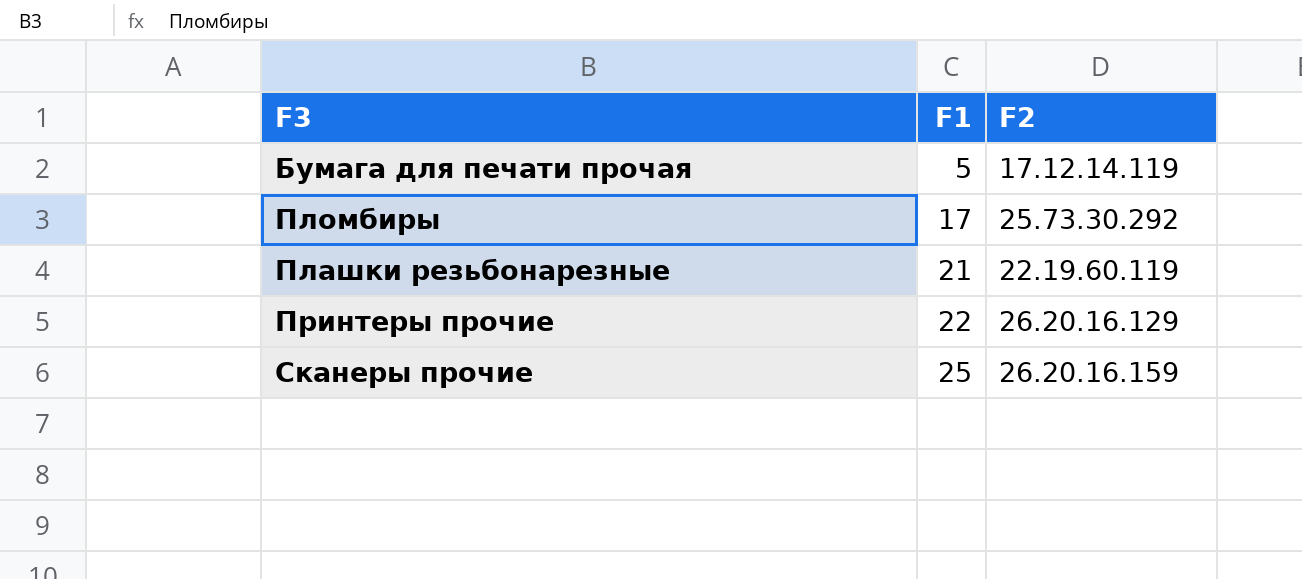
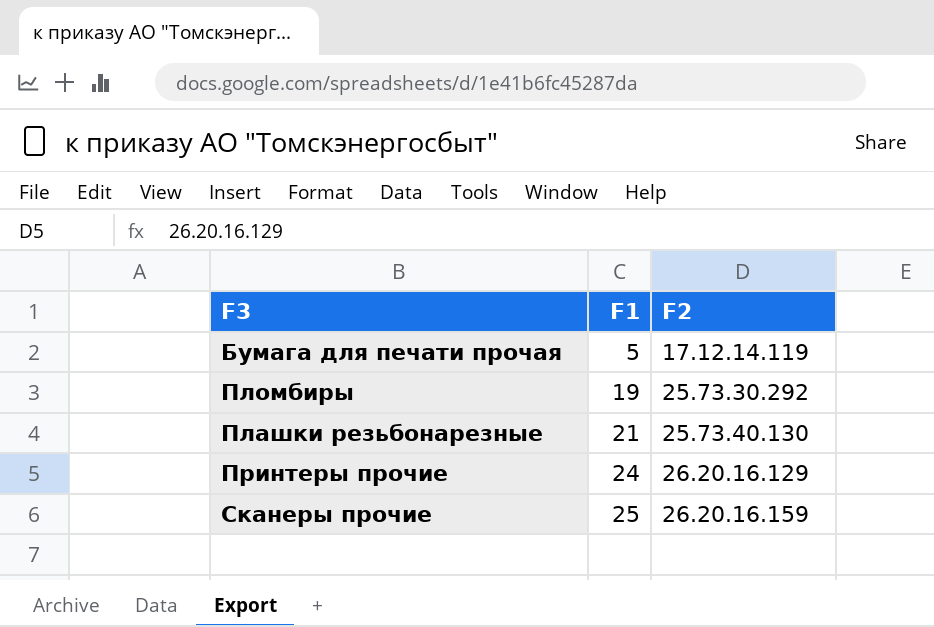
Пломбиры | F1: 17 -> 19
Плашки резьбонарезные | F2: 22.19.60.119 -> 25.73.40.130
Принтеры прочие | F1: 22 -> 24

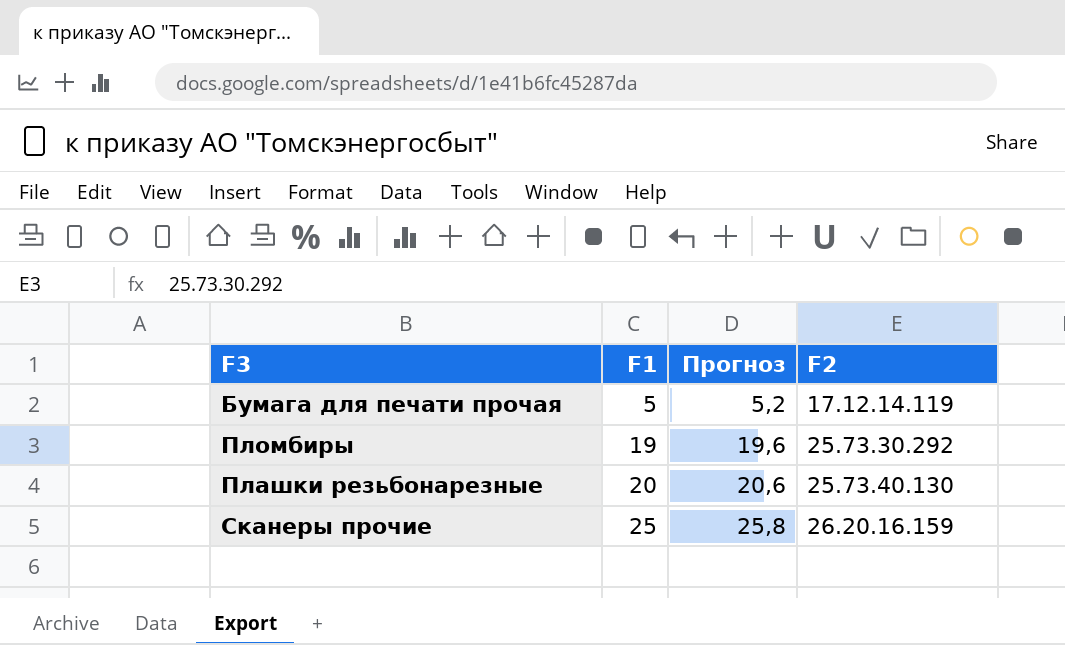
column Прогноз | formula: none -> [F1] * 1,03
row Принтеры прочие: 24 | 26.20.16.129 -> none
Плашки резьбонарезные | F1: 21 -> 20

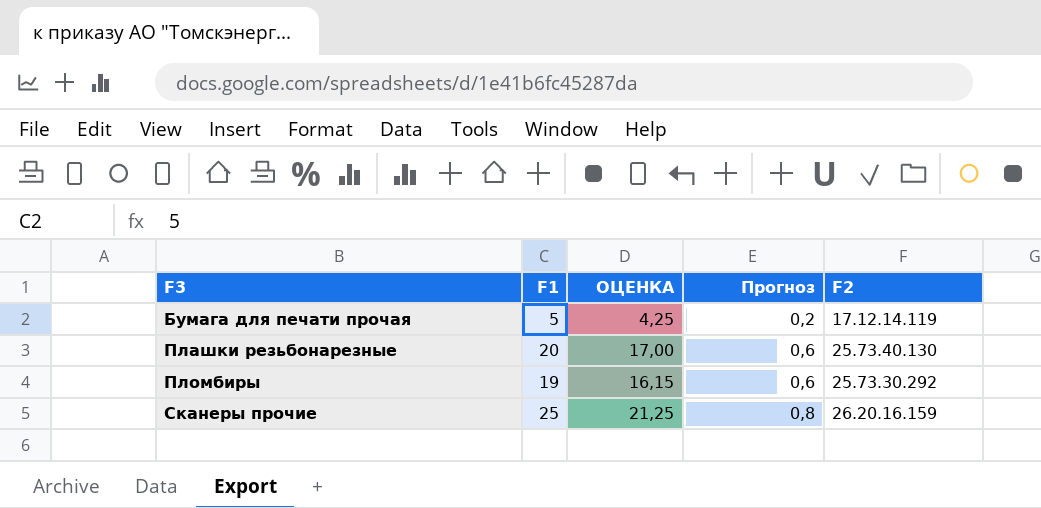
row order: F1 ascending -> F3 ascending
column ОЦЕНКА | formula: none -> [F1] * 0,85
column Прогноз | formula: [F1] * 1,03 -> [F1] * 0,03

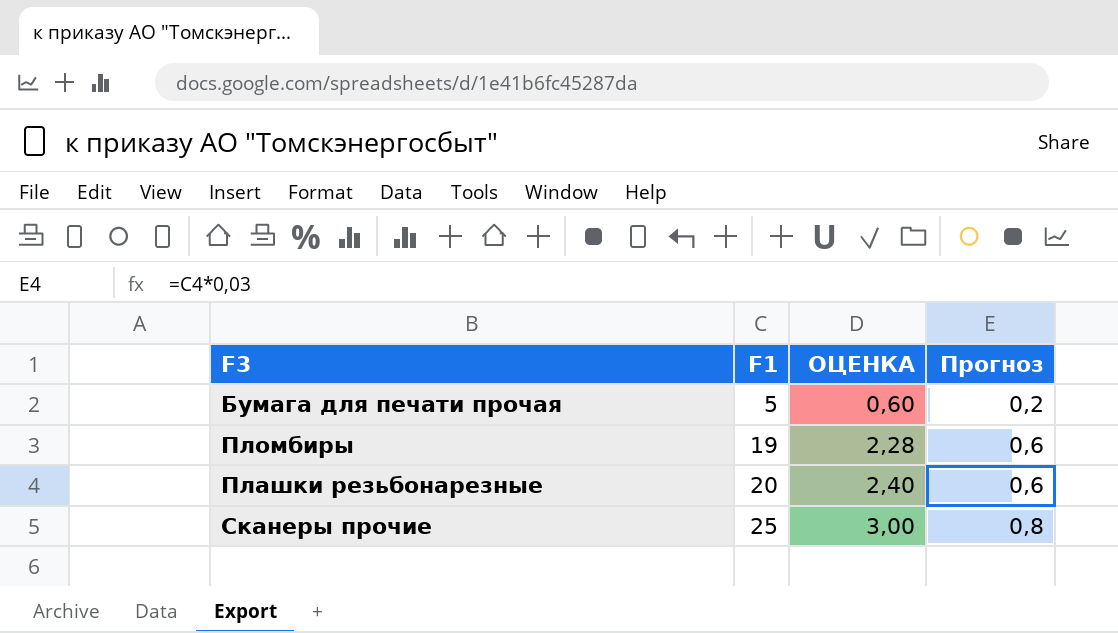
row order: F3 ascending -> F1 ascending
column F2 | position: 5 -> none
column ОЦЕНКА | formula: [F1] * 0,85 -> [F1] * 0,12

